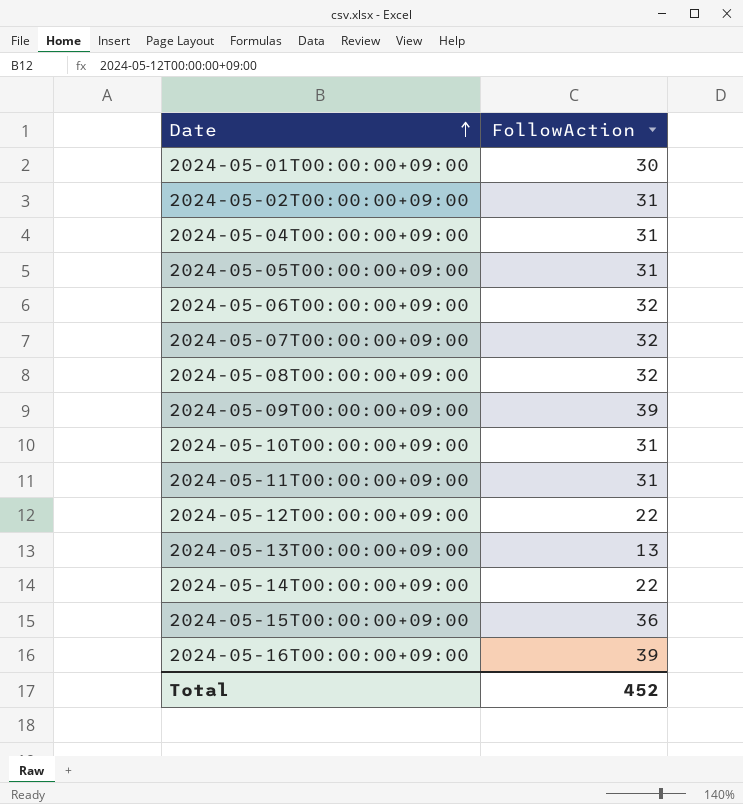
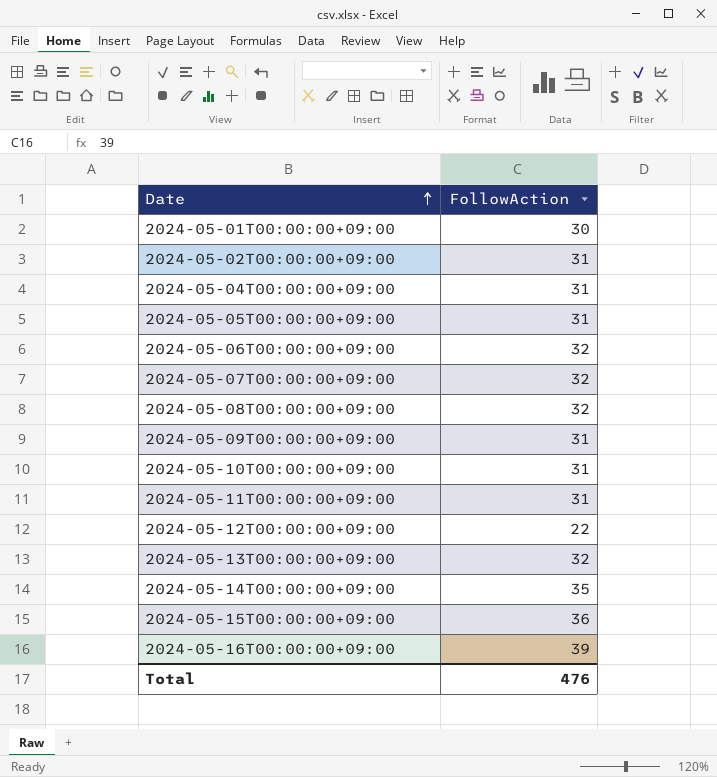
2024-05-09T00:00:00+09:00 | FollowAction: 39 -> 31
2024-05-13T00:00:00+09:00 | FollowAction: 13 -> 32
2024-05-14T00:00:00+09:00 | FollowAction: 22 -> 35
Total | FollowAction: 452 -> 476

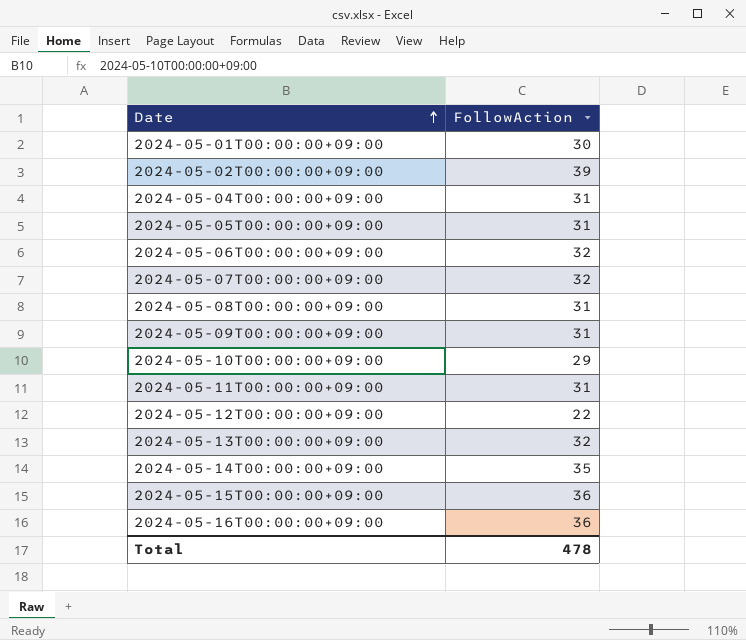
2024-05-02T00:00:00+09:00 | FollowAction: 31 -> 39
2024-05-08T00:00:00+09:00 | FollowAction: 32 -> 31
2024-05-10T00:00:00+09:00 | FollowAction: 31 -> 29
2024-05-16T00:00:00+09:00 | FollowAction: 39 -> 36
Total | FollowAction: 476 -> 478

